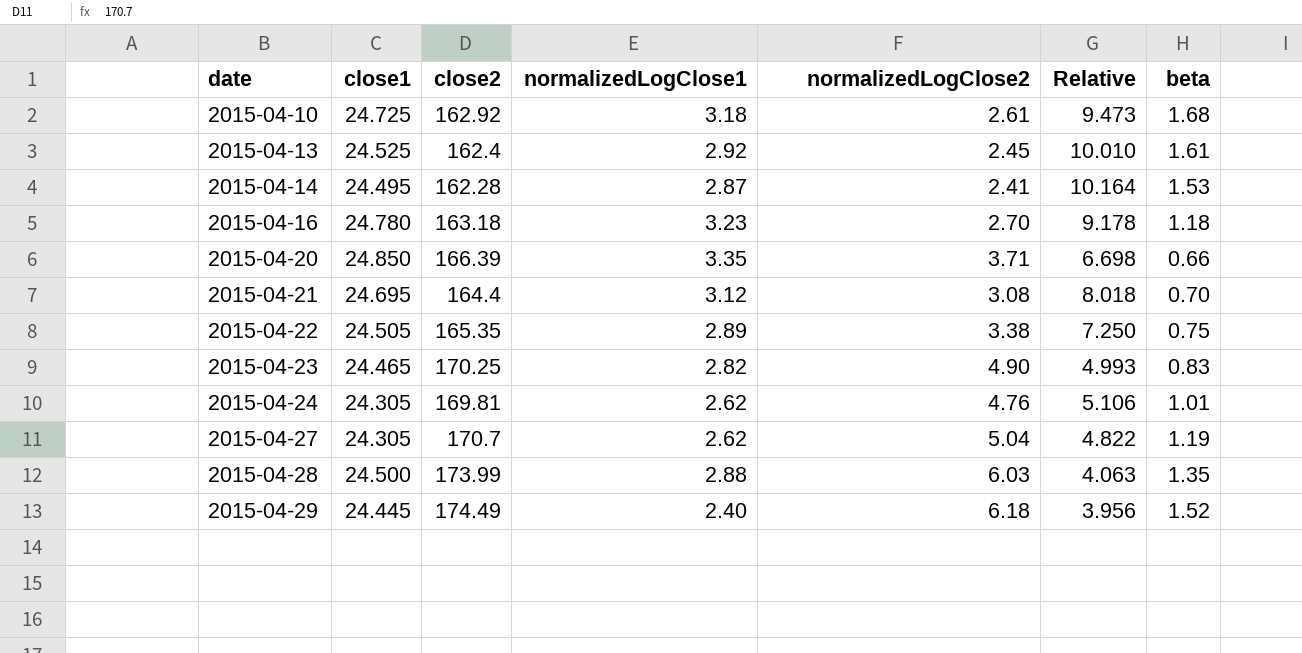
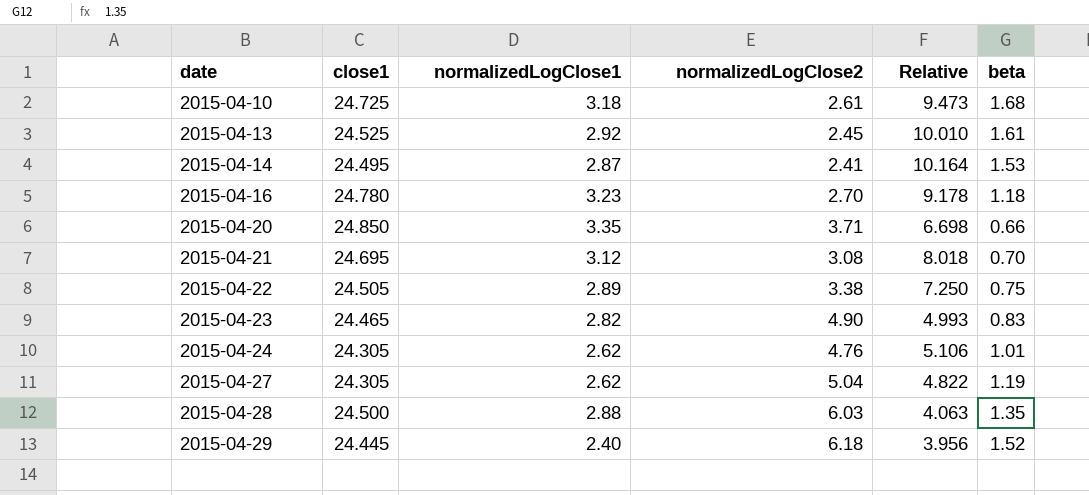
column close2 | position: 3 -> none

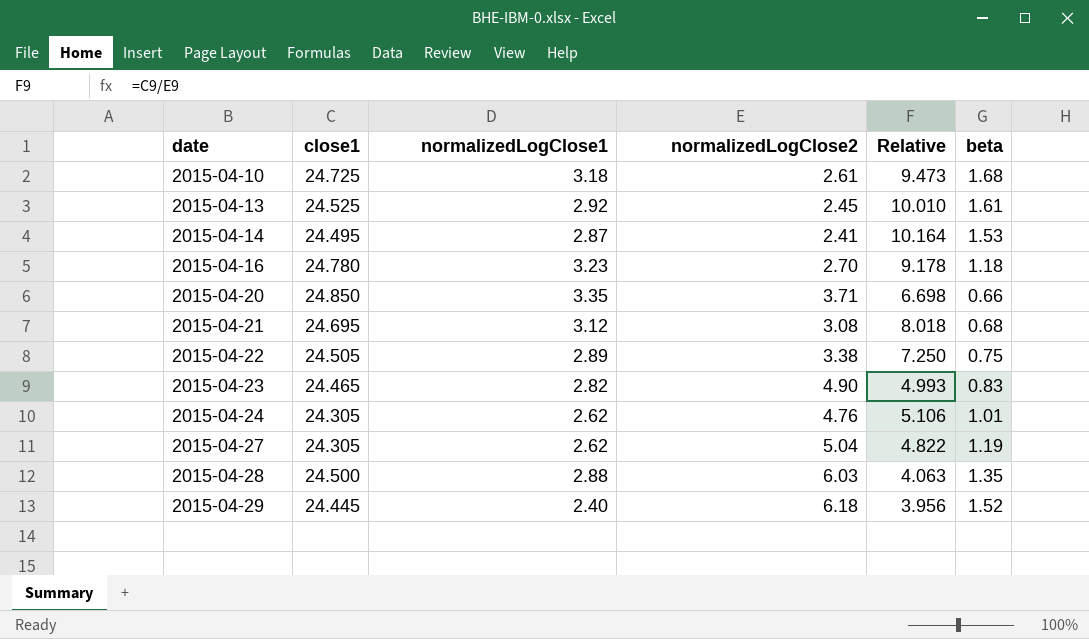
2015-04-21 | beta: 0.70 -> 0.68

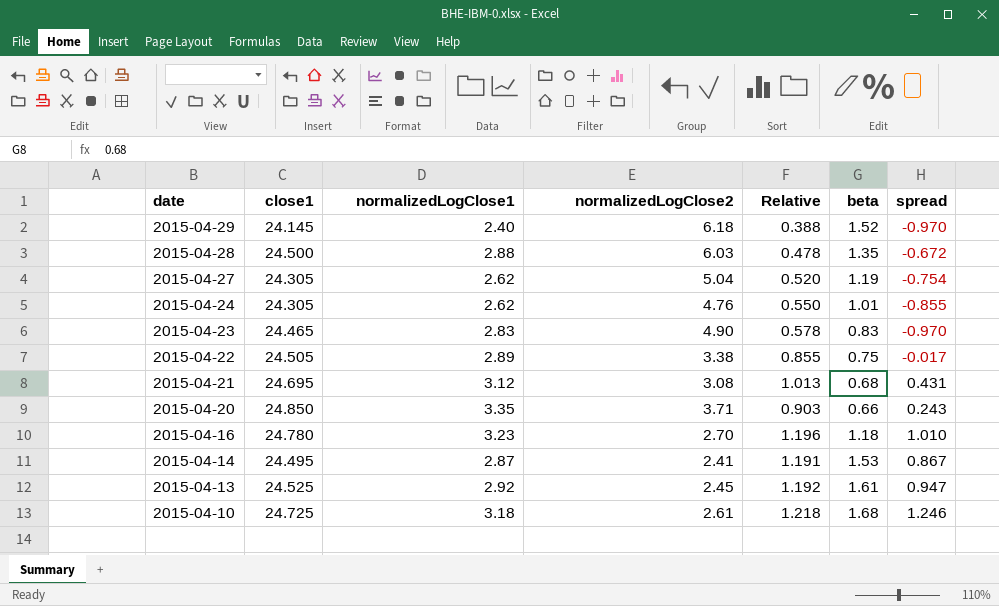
row order: date ascending -> date descending
column Relative | formula: [close1] / [normalizedLogClose2] -> [normalizedLogClose1] / [normalizedLogClose2]
column spread | position: none -> 7
2015-04-29 | close1: 24.445 -> 24.145
2015-04-23 | normalizedLogClose1: 2.82 -> 2.83

